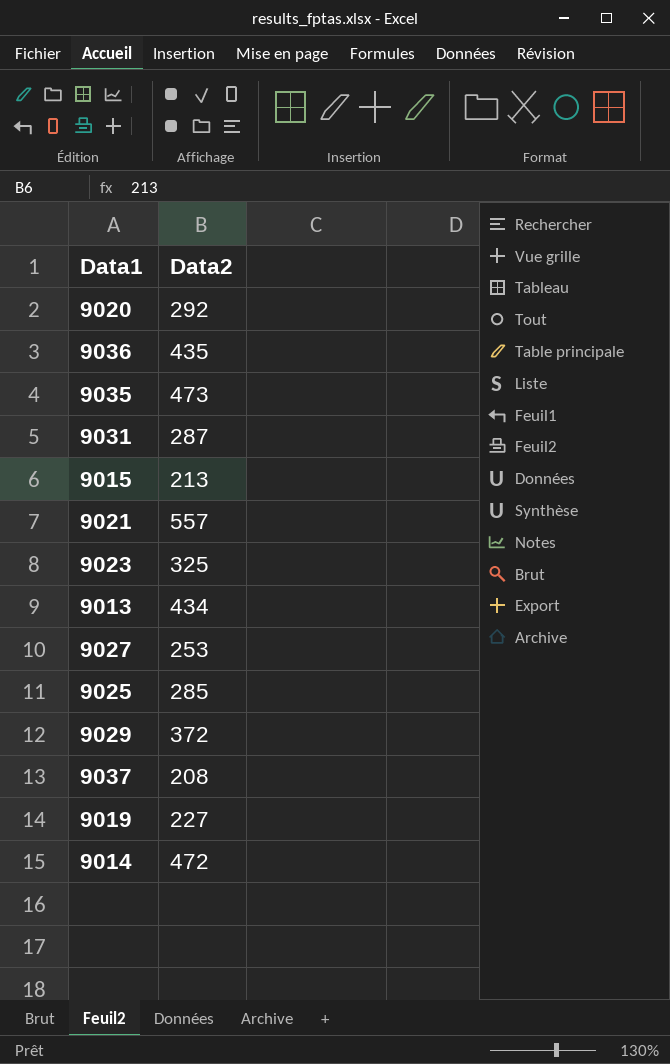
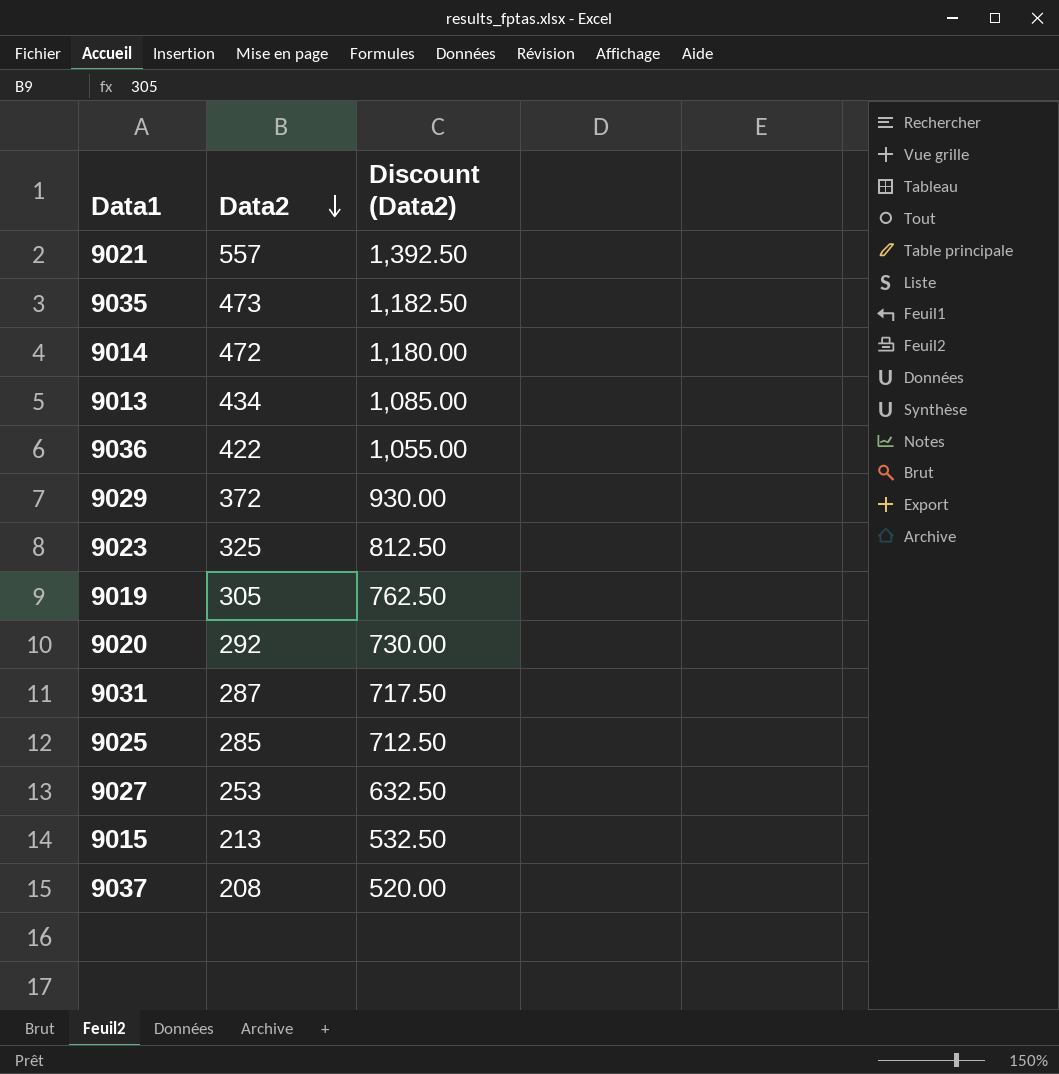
row order: none -> Data2 descending
column Discount (Data2) | formula: none -> [Data2] * 2.5
9036 | Data2: 435 -> 422
9019 | Data2: 227 -> 305

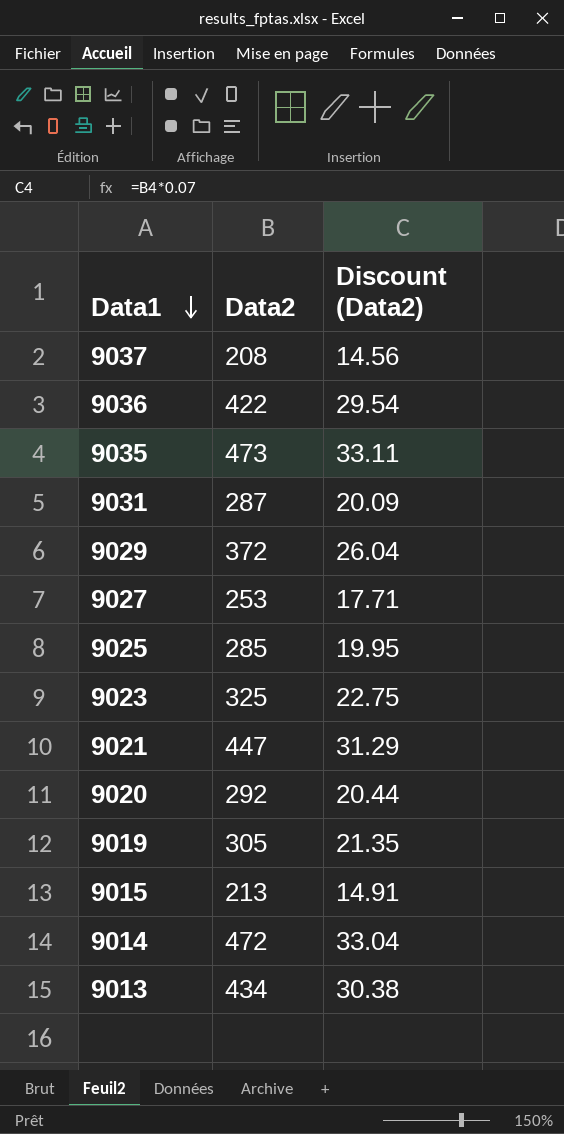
row order: Data2 descending -> Data1 descending
column Discount (Data2) | formula: [Data2] * 2.5 -> [Data2] * 0.07
9021 | Data2: 557 -> 447

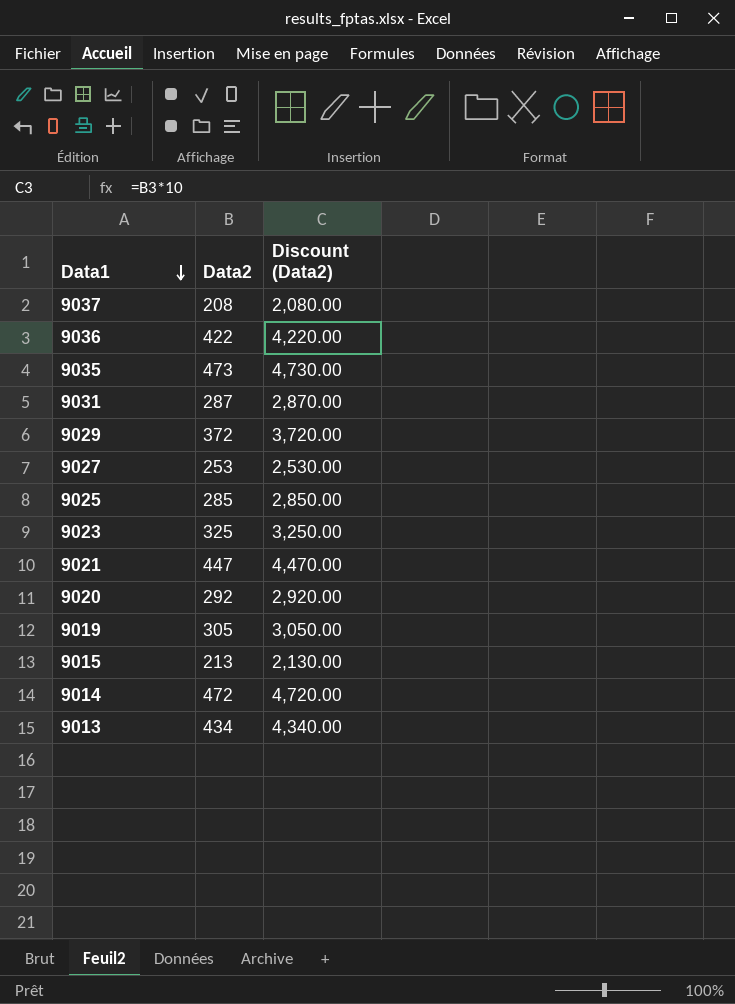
column Discount (Data2) | formula: [Data2] * 0.07 -> [Data2] * 10

